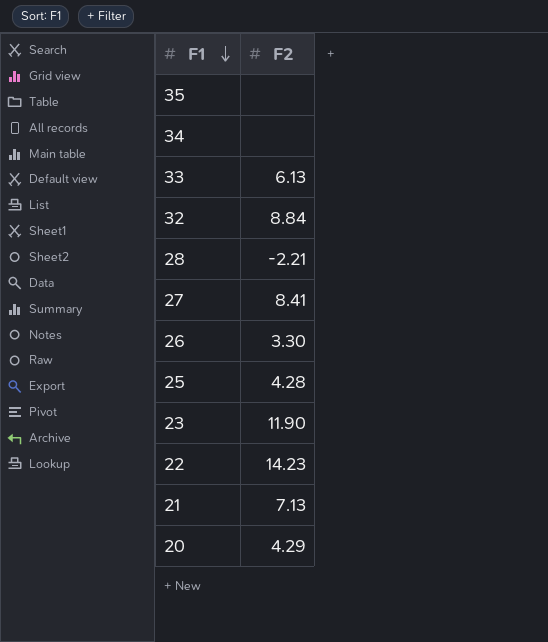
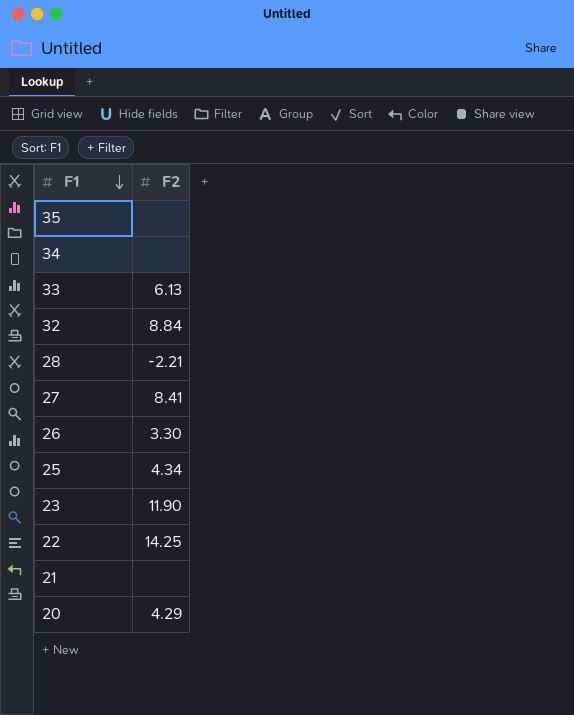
25 | F2: 4.28 -> 4.34
22 | F2: 14.23 -> 14.25
21 | F2: 7.13 -> none

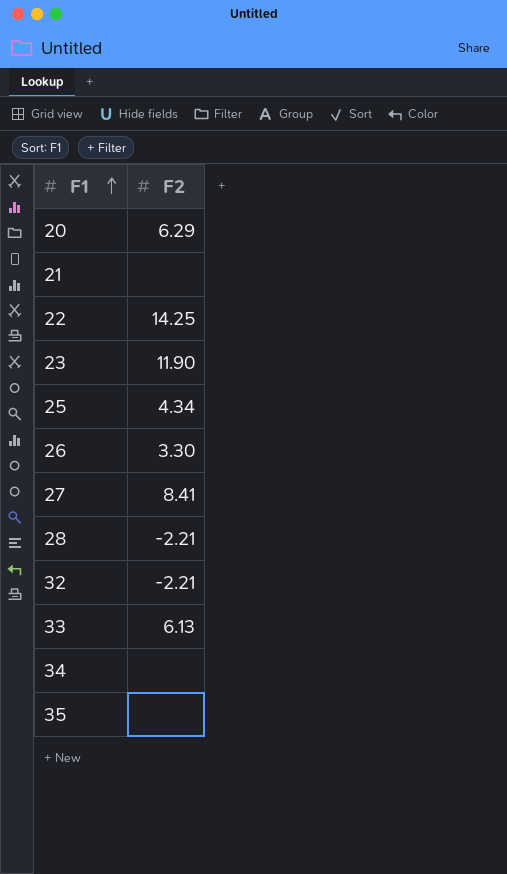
row order: F1 descending -> F1 ascending
20 | F2: 4.29 -> 6.29
32 | F2: 8.84 -> -2.21

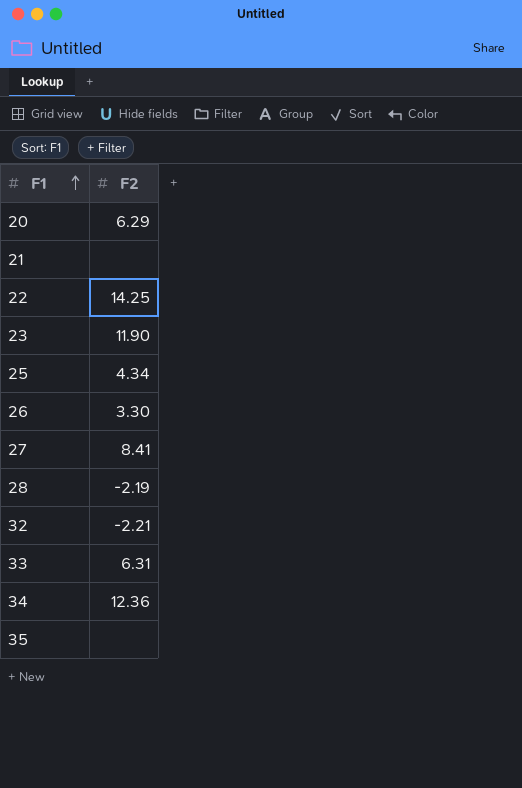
28 | F2: -2.21 -> -2.19
33 | F2: 6.13 -> 6.31
34 | F2: none -> 12.36

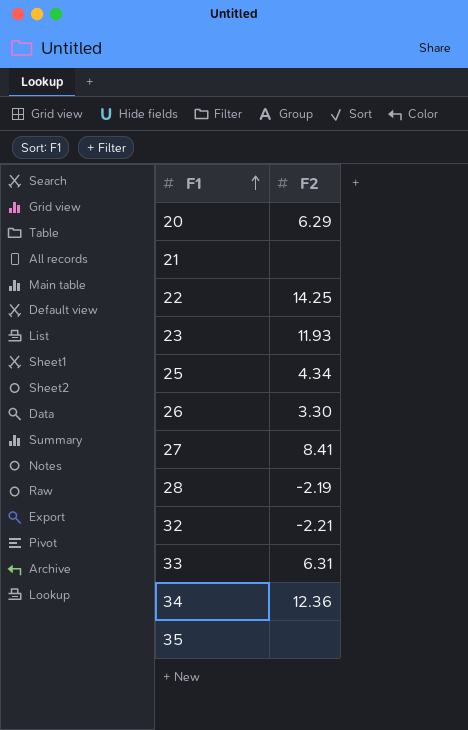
23 | F2: 11.90 -> 11.93

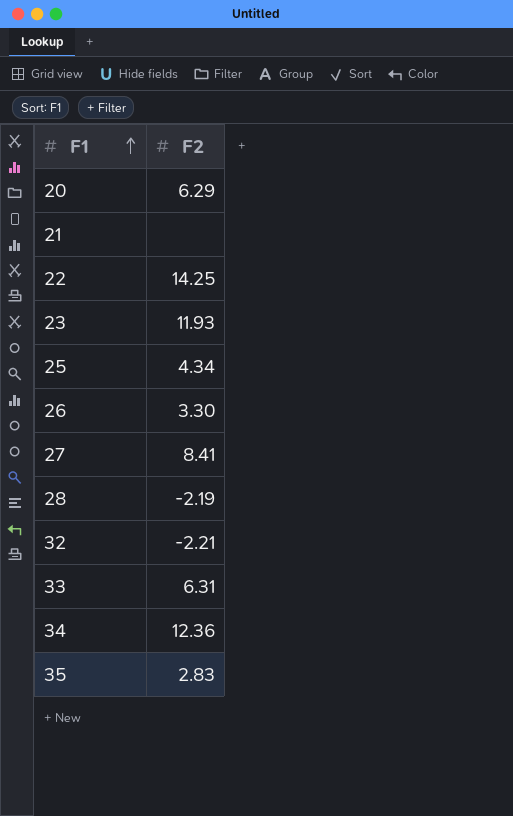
35 | F2: none -> 2.83

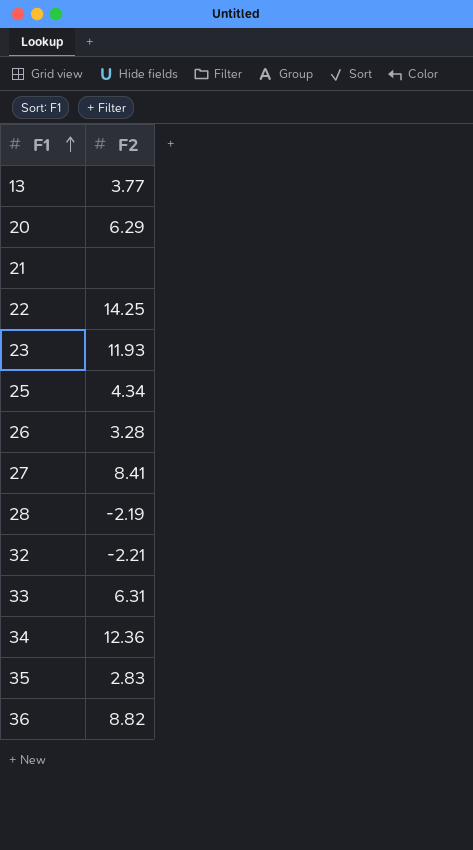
row 13: none -> 3.77
26 | F2: 3.30 -> 3.28
row 36: none -> 8.82

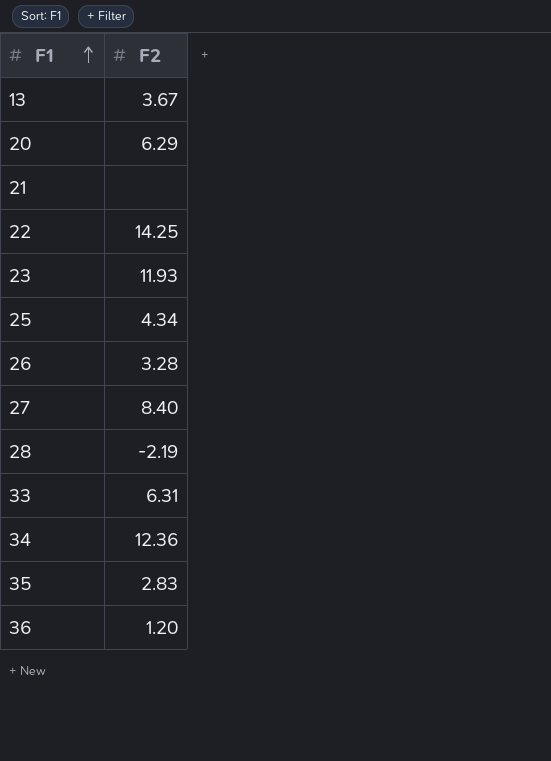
row 32: -2.21 -> none
13 | F2: 3.77 -> 3.67
27 | F2: 8.41 -> 8.40
36 | F2: 8.82 -> 1.20

